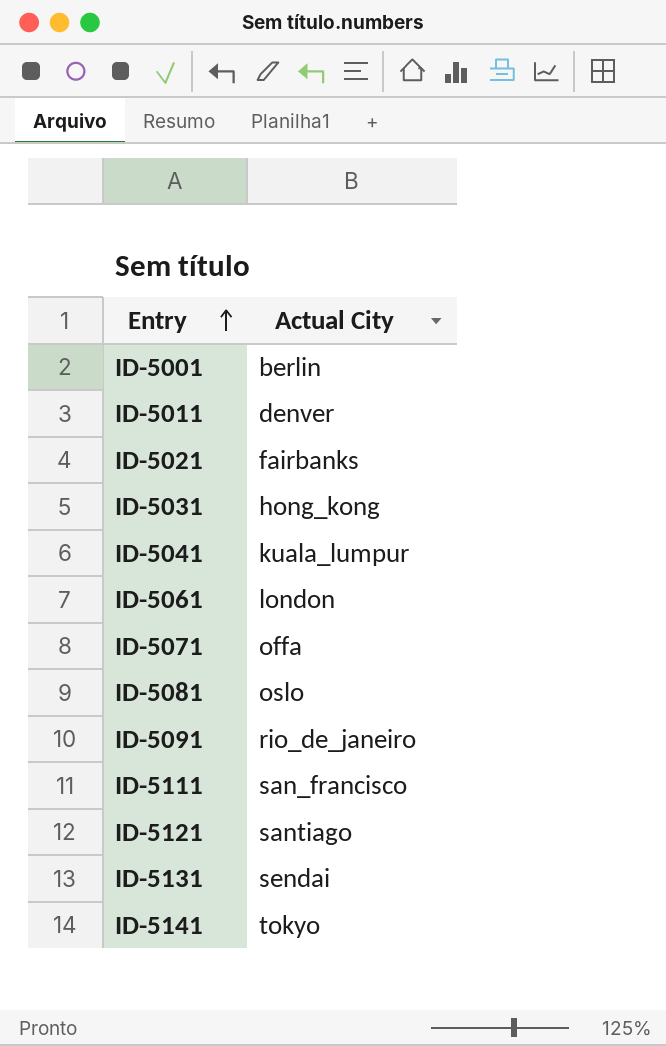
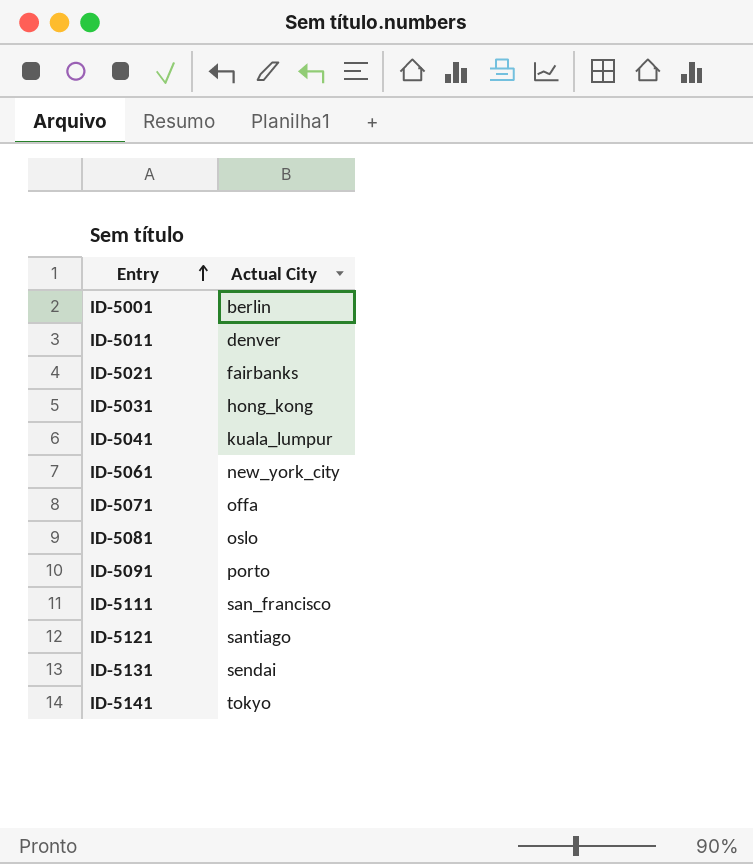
ID-5061 | Actual City: london -> new_york_city
ID-5091 | Actual City: rio_de_janeiro -> porto

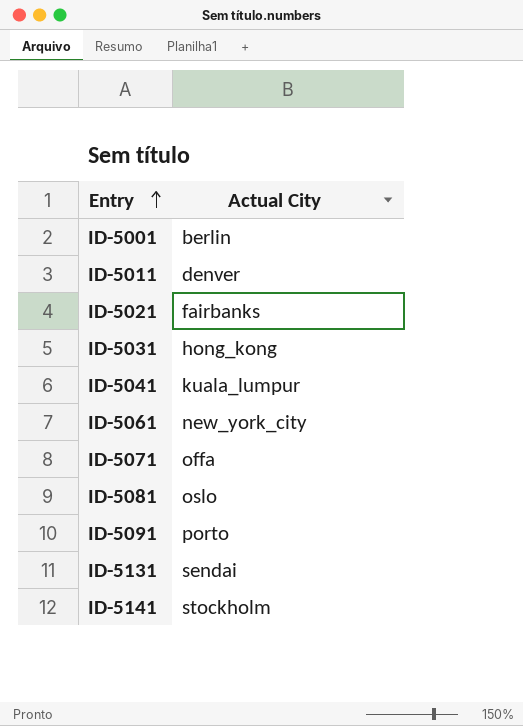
row ID-5111: san_francisco -> none
row ID-5121: santiago -> none
ID-5141 | Actual City: tokyo -> stockholm

